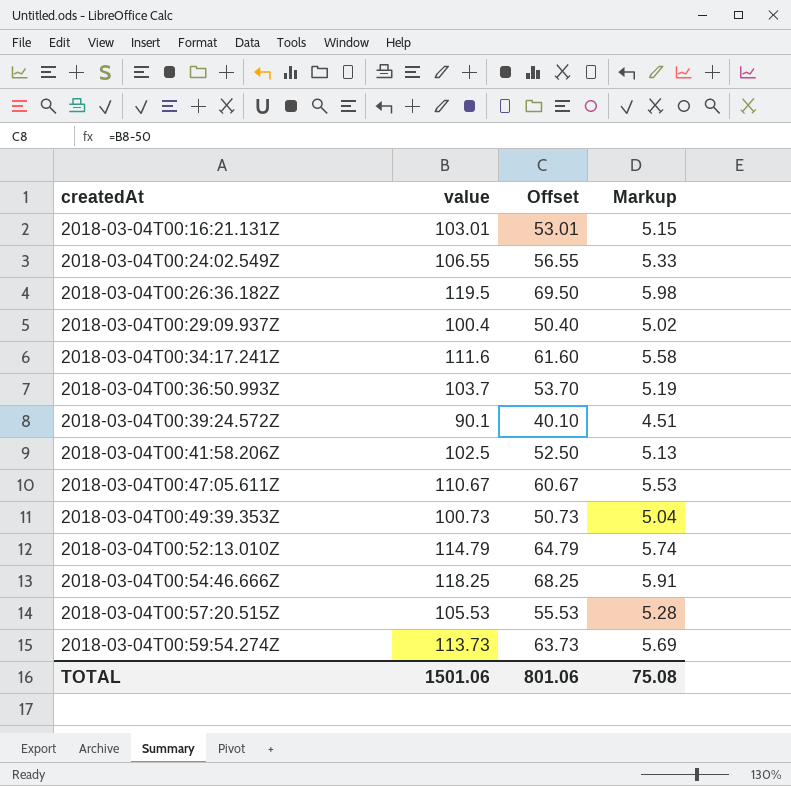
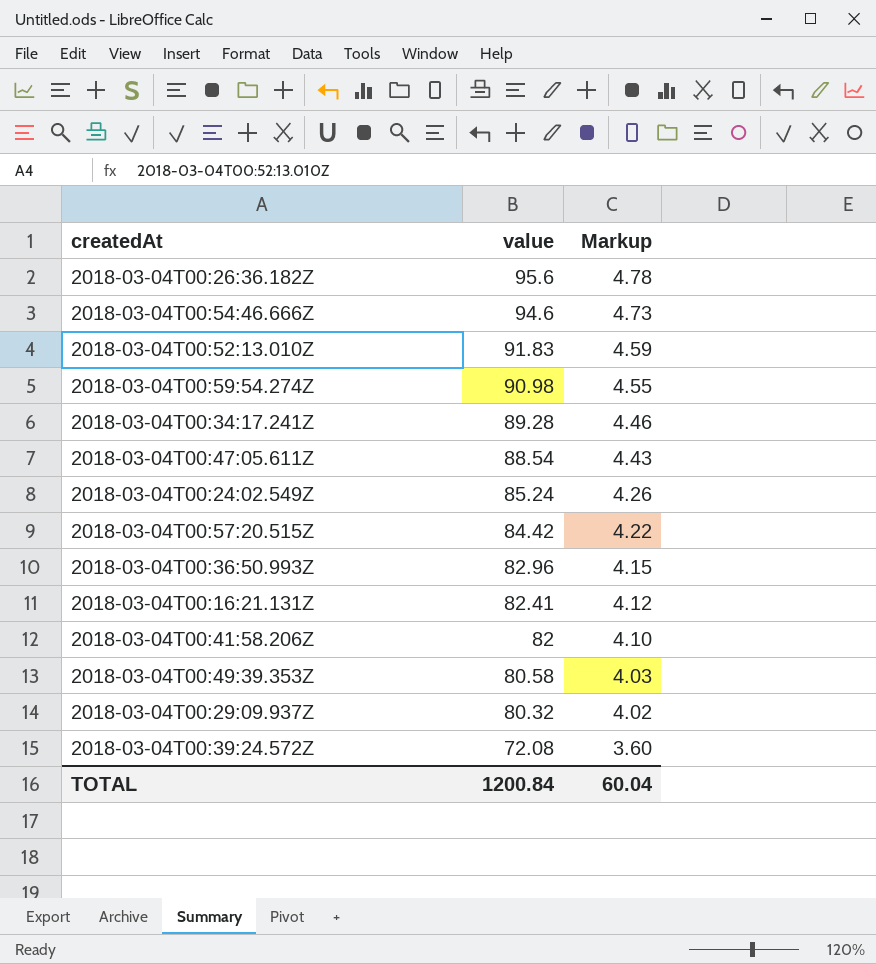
row order: createdAt ascending -> value descending
column Offset | formula: [value] - 50 -> none
2018-03-04T00:26:36.182Z | value: 119.5 -> 95.6
2018-03-04T00:26:36.182Z | Markup: 5.98 -> 4.78
2018-03-04T00:54:46.666Z | value: 118.25 -> 94.6
2018-03-04T00:54:46.666Z | Markup: 5.91 -> 4.73
2018-03-04T00:52:13.010Z | value: 114.79 -> 91.83
2018-03-04T00:52:13.010Z | Markup: 5.74 -> 4.59
2018-03-04T00:59:54.274Z | value: 113.73 -> 90.98
2018-03-04T00:59:54.274Z | Markup: 5.69 -> 4.55
2018-03-04T00:34:17.241Z | value: 111.6 -> 89.28
2018-03-04T00:34:17.241Z | Markup: 5.58 -> 4.46
2018-03-04T00:47:05.611Z | value: 110.67 -> 88.54
2018-03-04T00:47:05.611Z | Markup: 5.53 -> 4.43
2018-03-04T00:24:02.549Z | value: 106.55 -> 85.24
2018-03-04T00:24:02.549Z | Markup: 5.33 -> 4.26
2018-03-04T00:57:20.515Z | value: 105.53 -> 84.42
2018-03-04T00:57:20.515Z | Markup: 5.28 -> 4.22
2018-03-04T00:36:50.993Z | value: 103.7 -> 82.96
2018-03-04T00:36:50.993Z | Markup: 5.19 -> 4.15
2018-03-04T00:16:21.131Z | value: 103.01 -> 82.41
2018-03-04T00:16:21.131Z | Markup: 5.15 -> 4.12
2018-03-04T00:41:58.206Z | value: 102.5 -> 82
2018-03-04T00:41:58.206Z | Markup: 5.13 -> 4.10
2018-03-04T00:49:39.353Z | value: 100.73 -> 80.58
2018-03-04T00:49:39.353Z | Markup: 5.04 -> 4.03
2018-03-04T00:29:09.937Z | value: 100.4 -> 80.32
2018-03-04T00:29:09.937Z | Markup: 5.02 -> 4.02
2018-03-04T00:39:24.572Z | value: 90.1 -> 72.08
2018-03-04T00:39:24.572Z | Markup: 4.51 -> 3.60
TOTAL | value: 1501.06 -> 1200.84
TOTAL | Markup: 75.08 -> 60.04

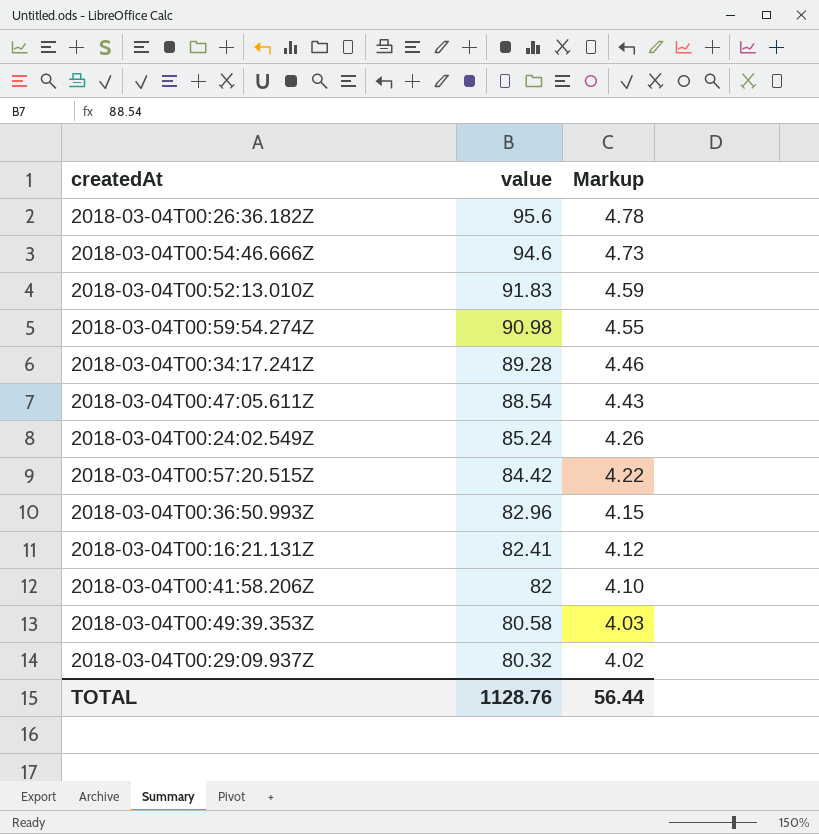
row 2018-03-04T00:39:24.572Z: 72.08 | 3.60 -> none
TOTAL | value: 1200.84 -> 1128.76
TOTAL | Markup: 60.04 -> 56.44

